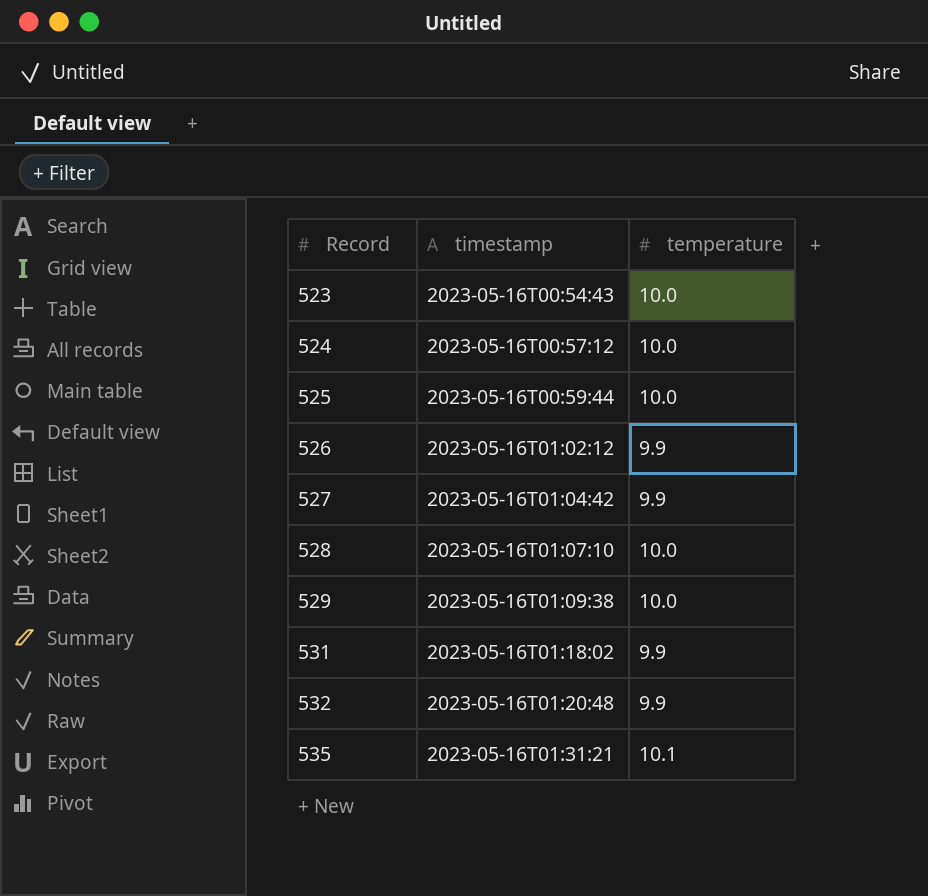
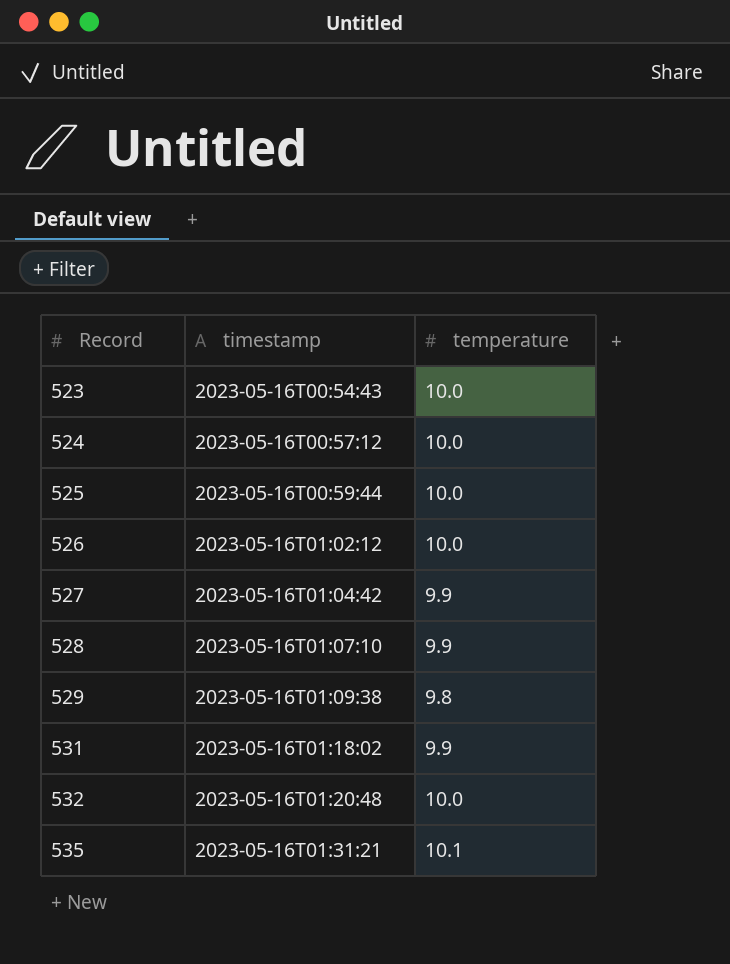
526 | temperature: 9.9 -> 10.0
528 | temperature: 10.0 -> 9.9
529 | temperature: 10.0 -> 9.8
532 | temperature: 9.9 -> 10.0

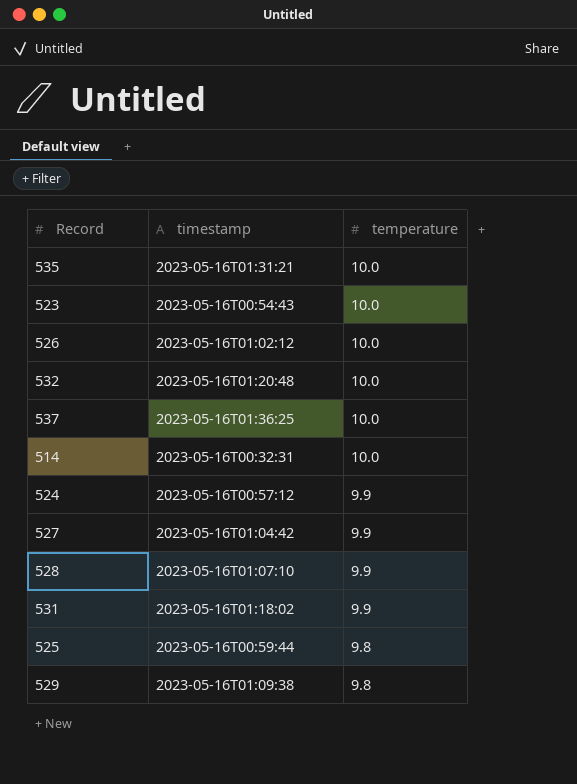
row order: Record ascending -> temperature descending
535 | temperature: 10.1 -> 10.0
row 537: none -> 2023-05-16T01:36:25 | 10.0
row 514: none -> 2023-05-16T00:32:31 | 10.0
524 | temperature: 10.0 -> 9.9
525 | temperature: 10.0 -> 9.8

